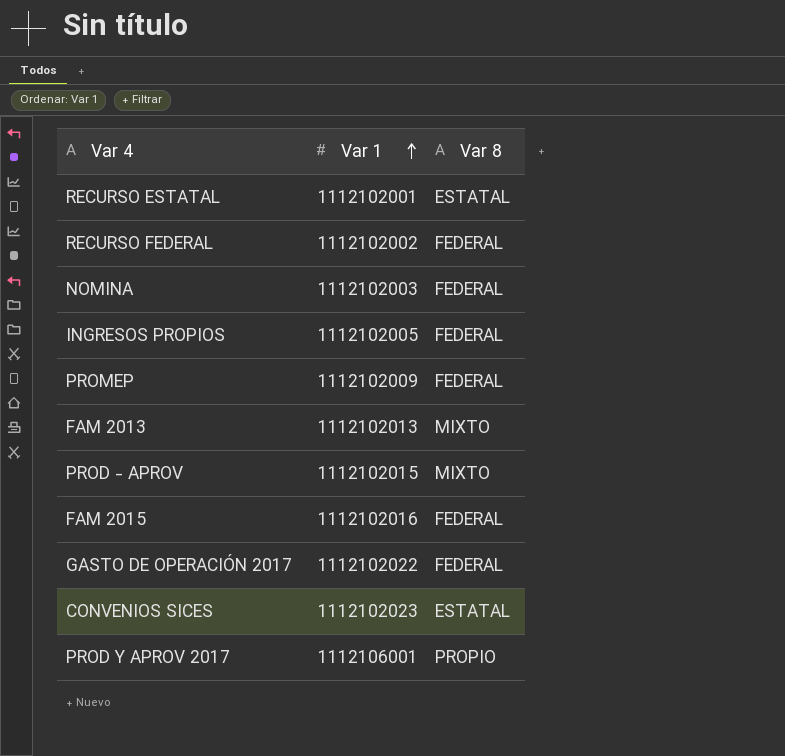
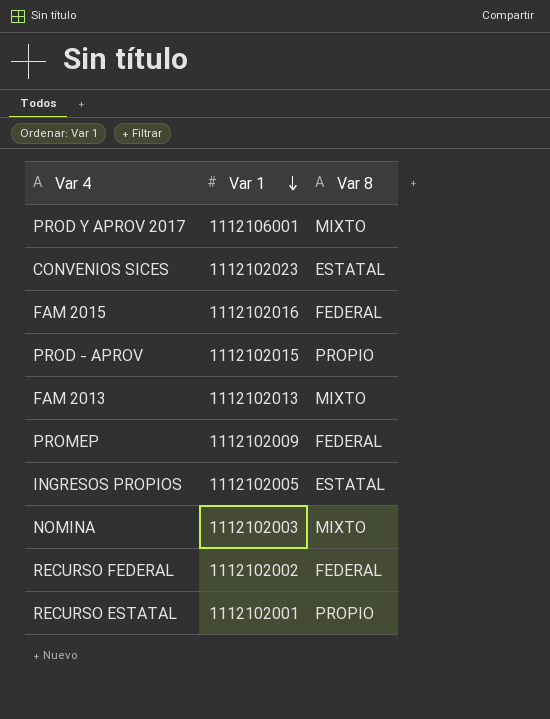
row order: Var 1 ascending -> Var 1 descending
row GASTO DE OPERACIÓN 2017: 1112102022 | FEDERAL -> none
PROD Y APROV 2017 | Var 8: PROPIO -> MIXTO
PROD - APROV | Var 8: MIXTO -> PROPIO
INGRESOS PROPIOS | Var 8: FEDERAL -> ESTATAL
NOMINA | Var 8: FEDERAL -> MIXTO
RECURSO ESTATAL | Var 8: ESTATAL -> PROPIO

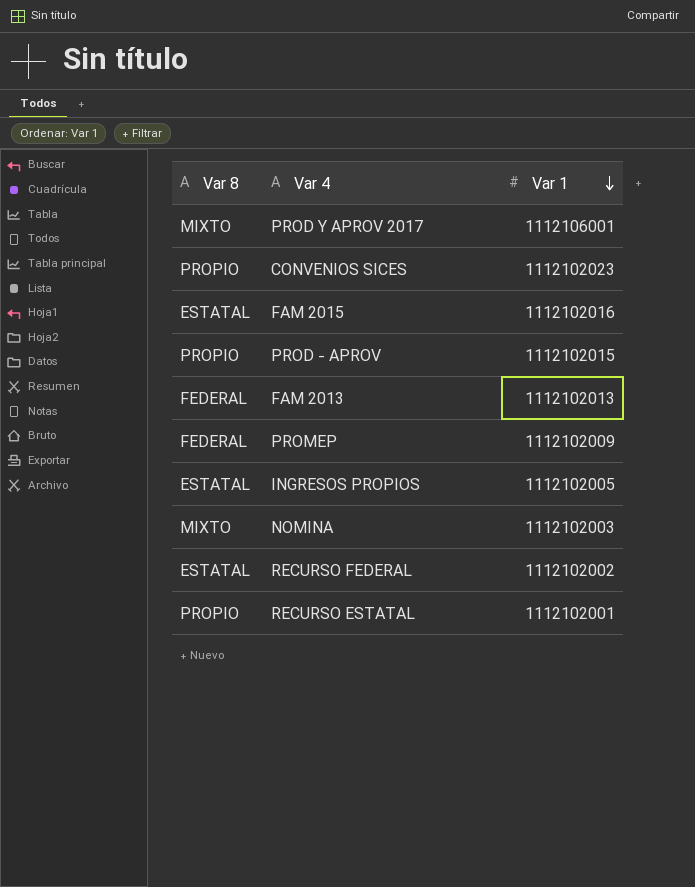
column Var 8 | position: 3 -> 1
CONVENIOS SICES | Var 8: ESTATAL -> PROPIO
FAM 2015 | Var 8: FEDERAL -> ESTATAL
FAM 2013 | Var 8: MIXTO -> FEDERAL
RECURSO FEDERAL | Var 8: FEDERAL -> ESTATAL

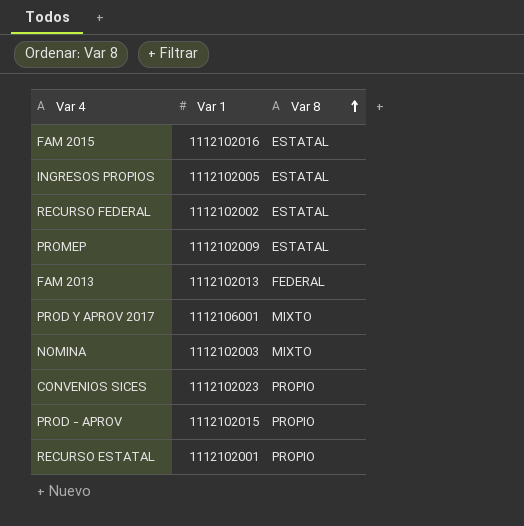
row order: Var 1 descending -> Var 8 ascending
column Var 8 | position: 1 -> 3
PROMEP | Var 8: FEDERAL -> ESTATAL

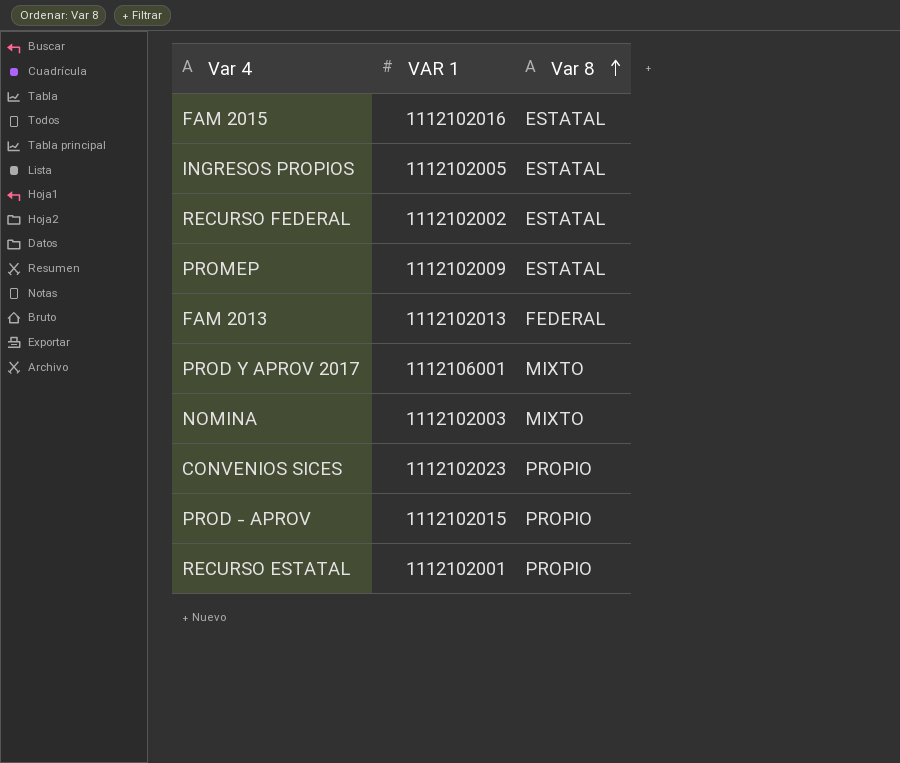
column name: Var 1 -> VAR 1

